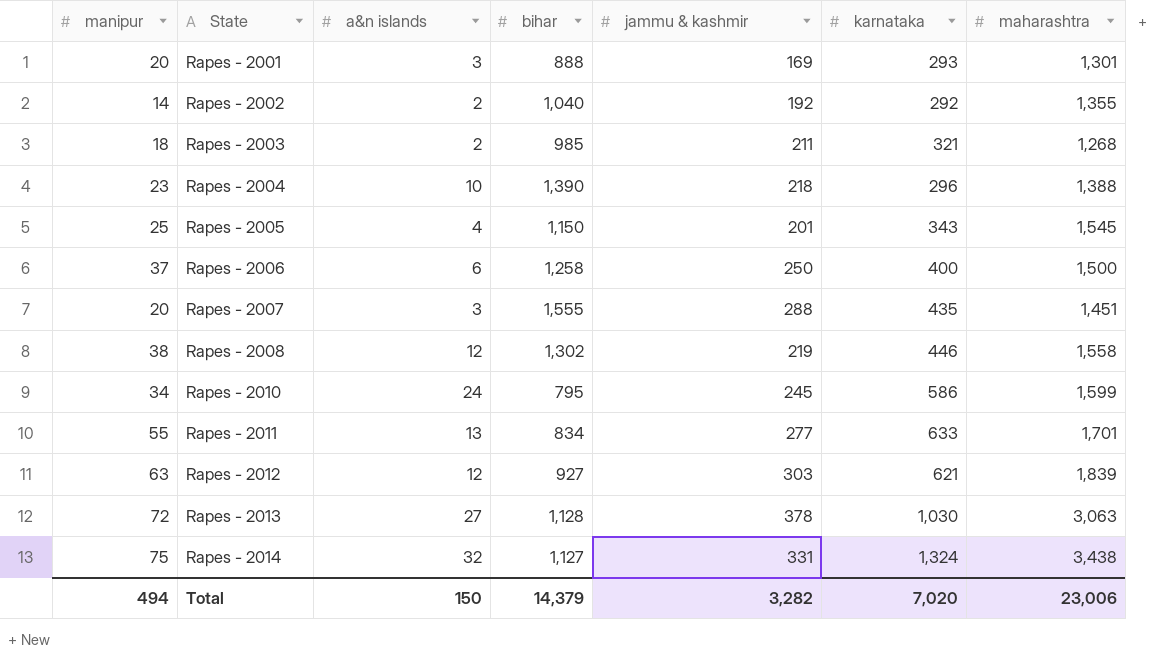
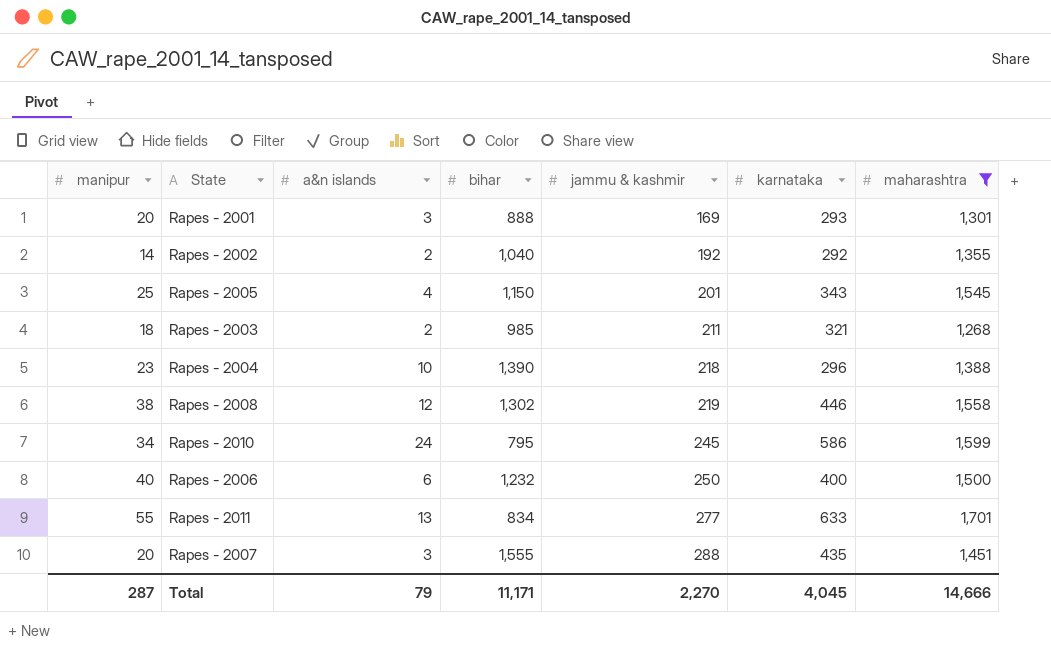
filter: none -> maharashtra <= 1,701
row order: State ascending -> jammu & kashmir ascending
Rapes - 2006 | manipur: 37 -> 40
Rapes - 2006 | bihar: 1,258 -> 1,232
Total | manipur: 494 -> 287
Total | a&n islands: 150 -> 79
Total | bihar: 14,379 -> 11,171
Total | jammu & kashmir: 3,282 -> 2,270
Total | karnataka: 7,020 -> 4,045
Total | maharashtra: 23,006 -> 14,666

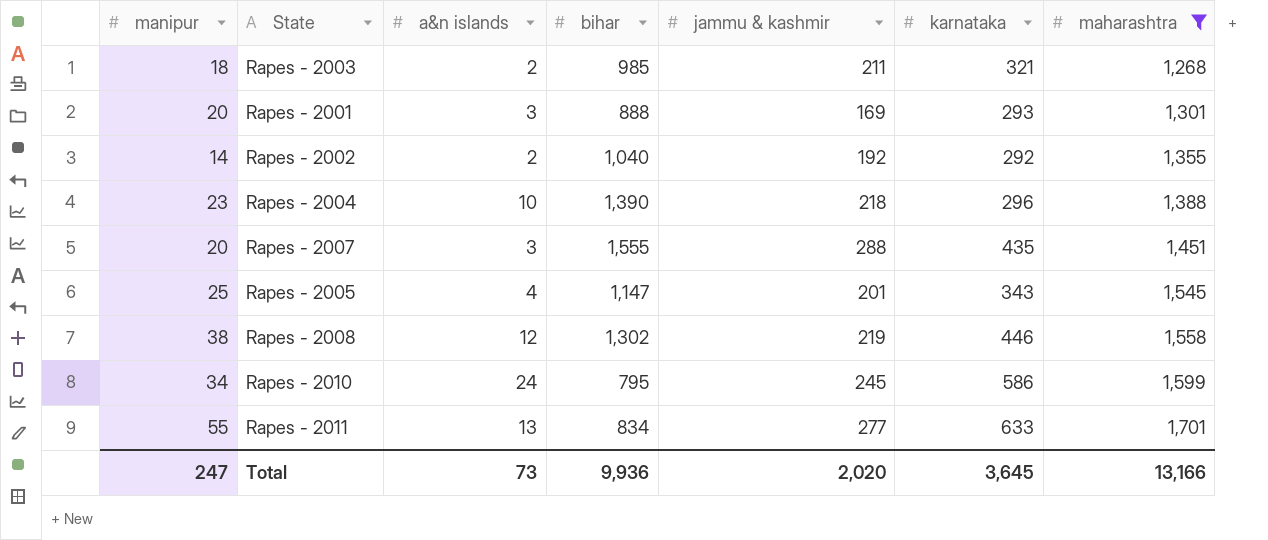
row order: jammu & kashmir ascending -> maharashtra ascending
row Rapes - 2006: 40 | 6 | 1,232 | 250 | 400 | 1,500 -> none
Rapes - 2005 | bihar: 1,150 -> 1,147
Total | manipur: 287 -> 247
Total | a&n islands: 79 -> 73
Total | bihar: 11,171 -> 9,936
Total | jammu & kashmir: 2,270 -> 2,020
Total | karnataka: 4,045 -> 3,645
Total | maharashtra: 14,666 -> 13,166

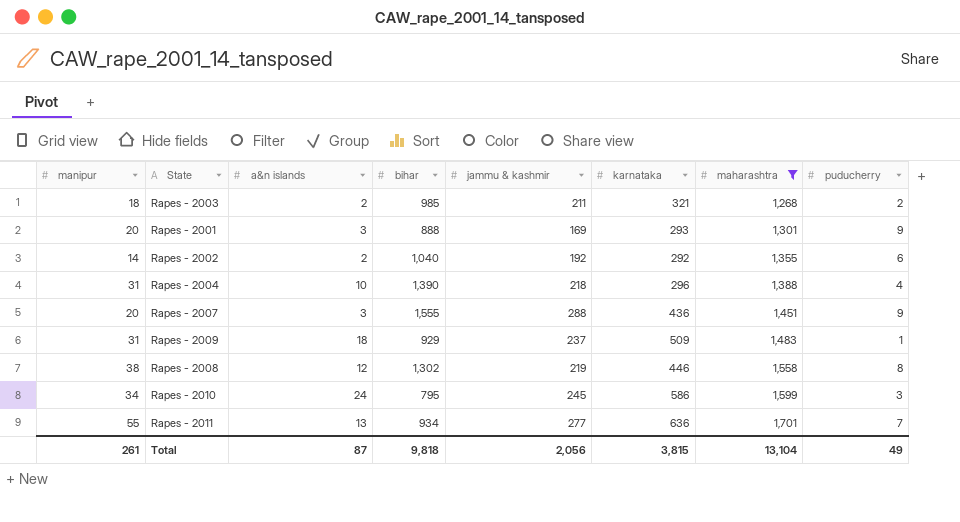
column puducherry | position: none -> 8
row Rapes - 2005: 25 | 4 | 1,147 | 201 | 343 | 1,545 -> none
Rapes - 2004 | manipur: 23 -> 31
Rapes - 2007 | karnataka: 435 -> 436
row Rapes - 2009: none -> 31 | 18 | 929 | 237 | 509 | 1,483 | 1
Rapes - 2011 | bihar: 834 -> 934
Rapes - 2011 | karnataka: 633 -> 636
Total | manipur: 247 -> 261
Total | a&n islands: 73 -> 87
Total | bihar: 9,936 -> 9,818
Total | jammu & kashmir: 2,020 -> 2,056
Total | karnataka: 3,645 -> 3,815
Total | maharashtra: 13,166 -> 13,104

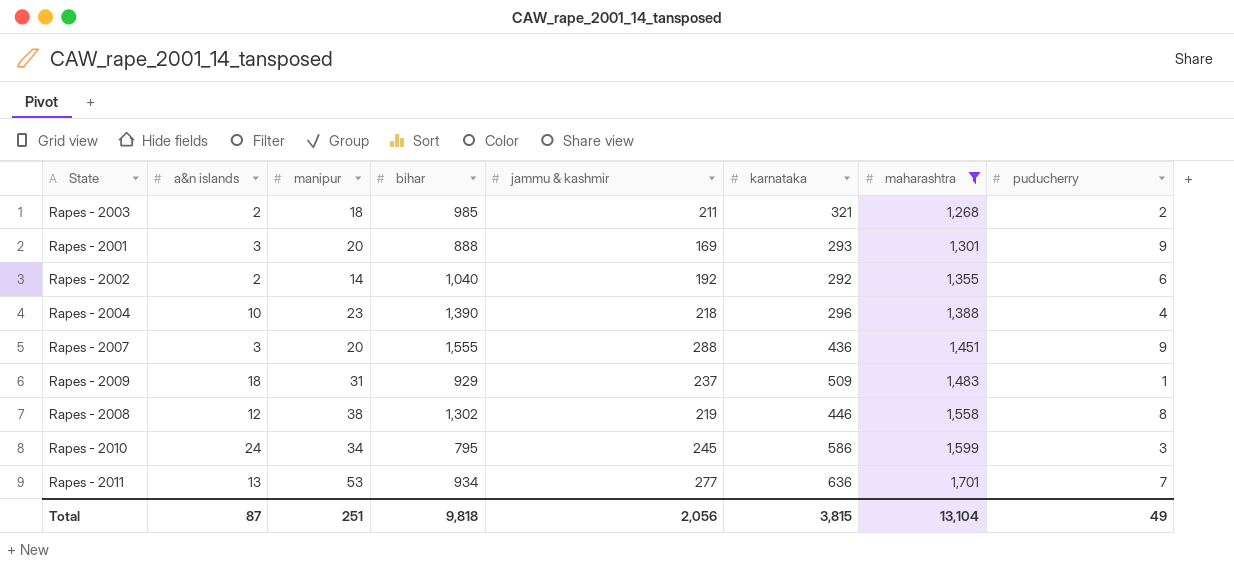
column manipur | position: 1 -> 3
Rapes - 2004 | manipur: 31 -> 23
Rapes - 2011 | manipur: 55 -> 53
Total | manipur: 261 -> 251

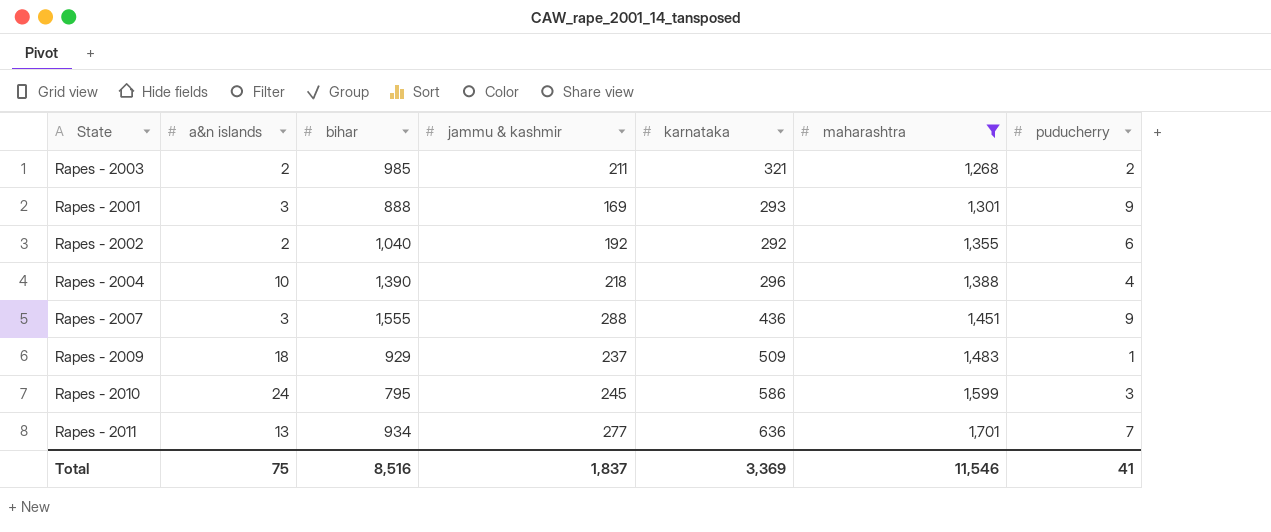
column manipur | position: 3 -> none
row Rapes - 2008: 12 | 38 | 1,302 | 219 | 446 | 1,558 | 8 -> none
Total | a&n islands: 87 -> 75
Total | bihar: 9,818 -> 8,516
Total | jammu & kashmir: 2,056 -> 1,837
Total | karnataka: 3,815 -> 3,369
Total | maharashtra: 13,104 -> 11,546
Total | puducherry: 49 -> 41

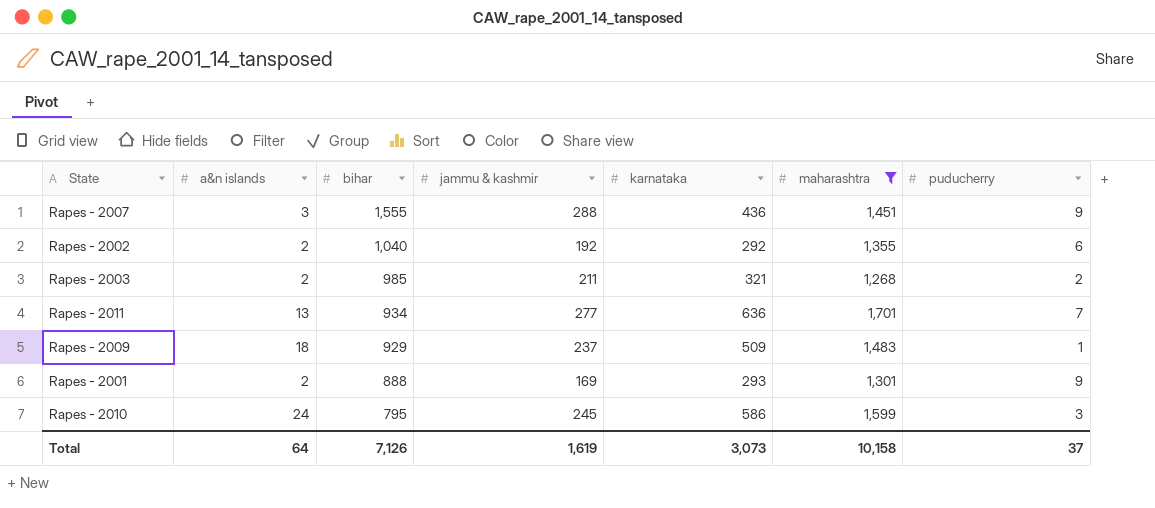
row order: maharashtra ascending -> bihar descending
row Rapes - 2004: 10 | 1,390 | 218 | 296 | 1,388 | 4 -> none
Rapes - 2001 | a&n islands: 3 -> 2
Total | a&n islands: 75 -> 64
Total | bihar: 8,516 -> 7,126
Total | jammu & kashmir: 1,837 -> 1,619
Total | karnataka: 3,369 -> 3,073
Total | maharashtra: 11,546 -> 10,158
Total | puducherry: 41 -> 37

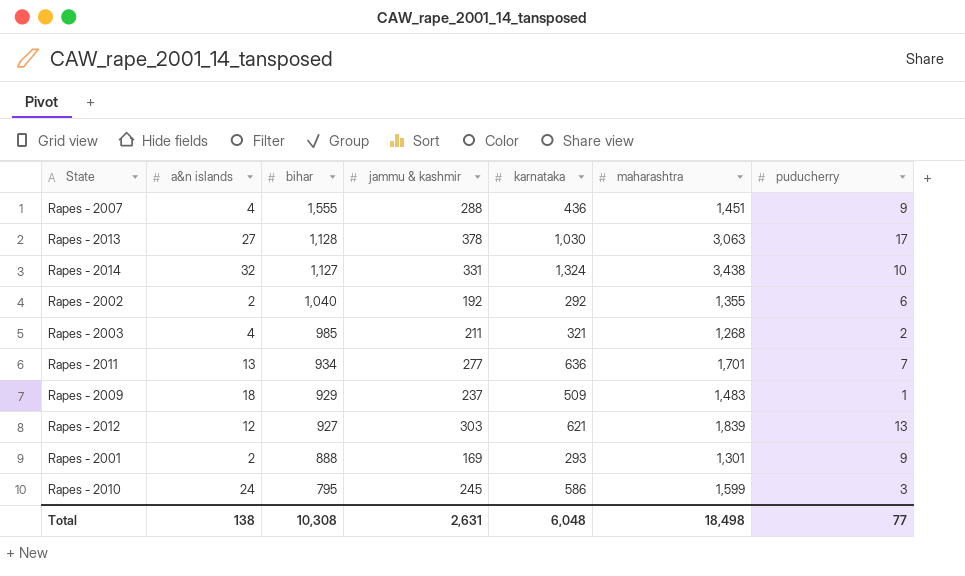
filter: maharashtra <= 1,701 -> none
Rapes - 2007 | a&n islands: 3 -> 4
Rapes - 2003 | a&n islands: 2 -> 4
Total | a&n islands: 64 -> 138
Total | bihar: 7,126 -> 10,308
Total | jammu & kashmir: 1,619 -> 2,631
Total | karnataka: 3,073 -> 6,048
Total | maharashtra: 10,158 -> 18,498
Total | puducherry: 37 -> 77

